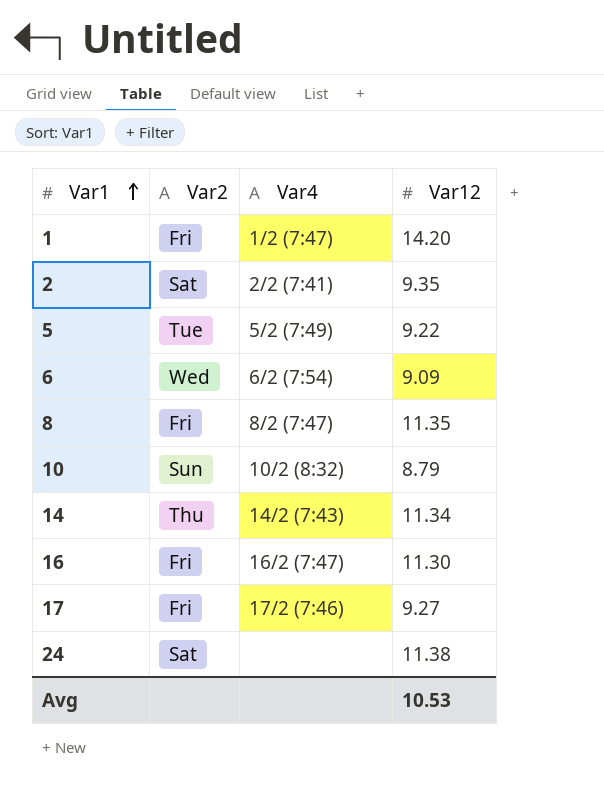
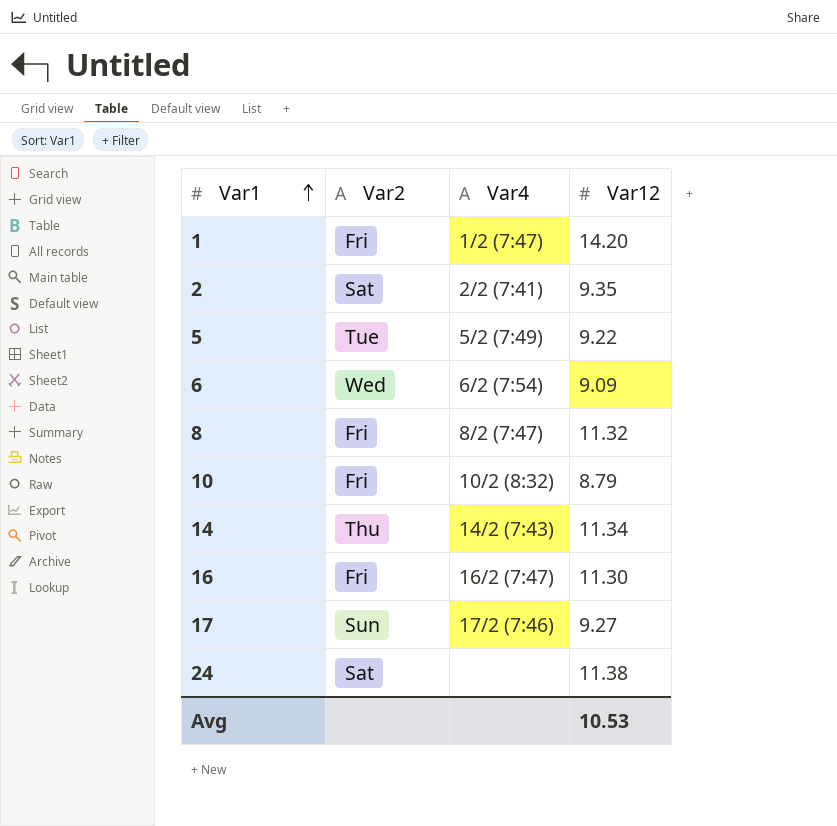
8 | Var12: 11.35 -> 11.32
10 | Var2: Sun -> Fri
17 | Var2: Fri -> Sun

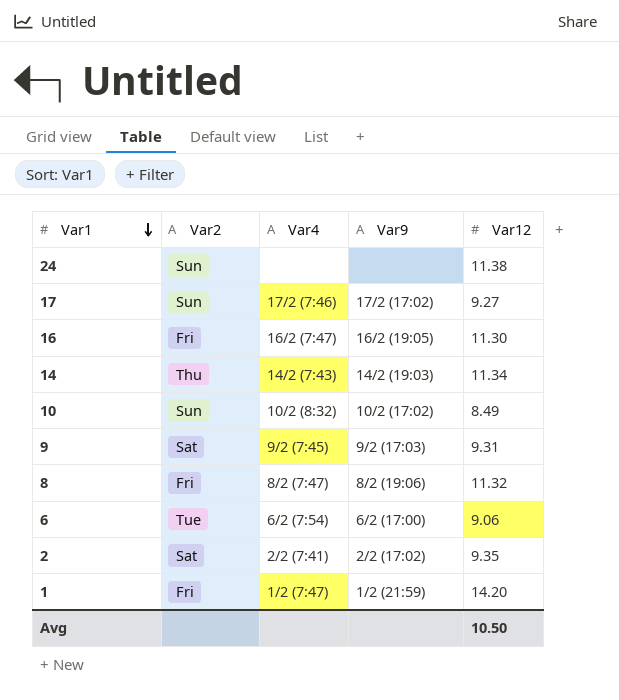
row order: Var1 ascending -> Var1 descending
column Var9 | position: none -> 4
row 5: Tue | 5/2 (7:49) | 9.22 -> none
24 | Var2: Sat -> Sun
10 | Var2: Fri -> Sun
10 | Var12: 8.79 -> 8.49
row 9: none -> Sat | 9/2 (7:45) | 9/2 (17:03) | 9.31
6 | Var2: Wed -> Tue
6 | Var12: 9.09 -> 9.06
Avg | Var12: 10.53 -> 10.50

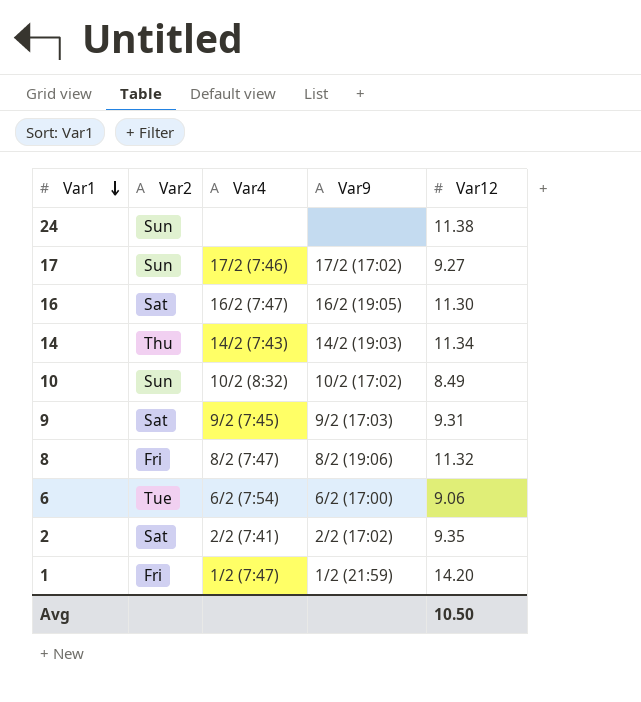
16 | Var2: Fri -> Sat

